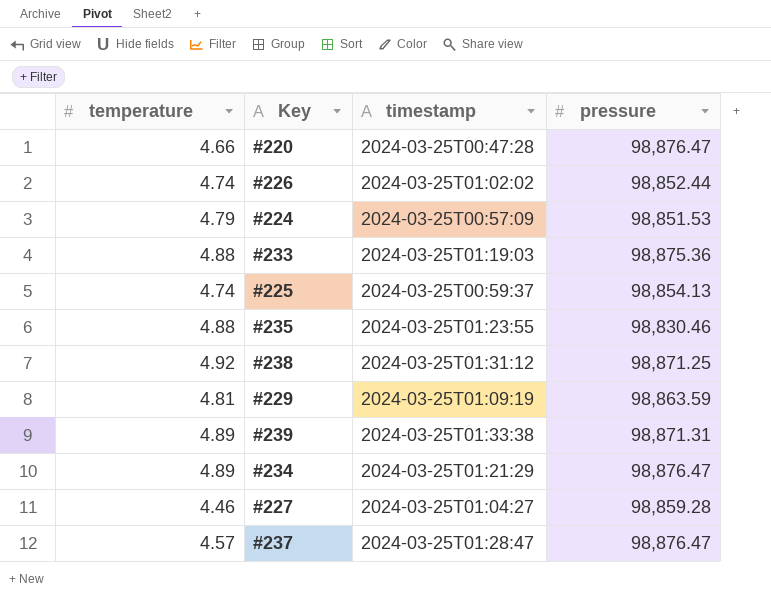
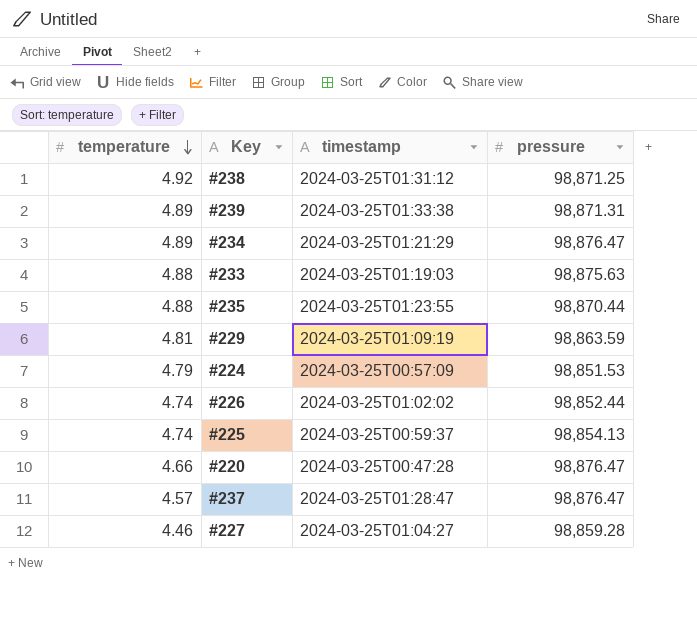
row order: none -> temperature descending
#233 | pressure: 98,875.36 -> 98,875.63
#235 | pressure: 98,830.46 -> 98,870.44

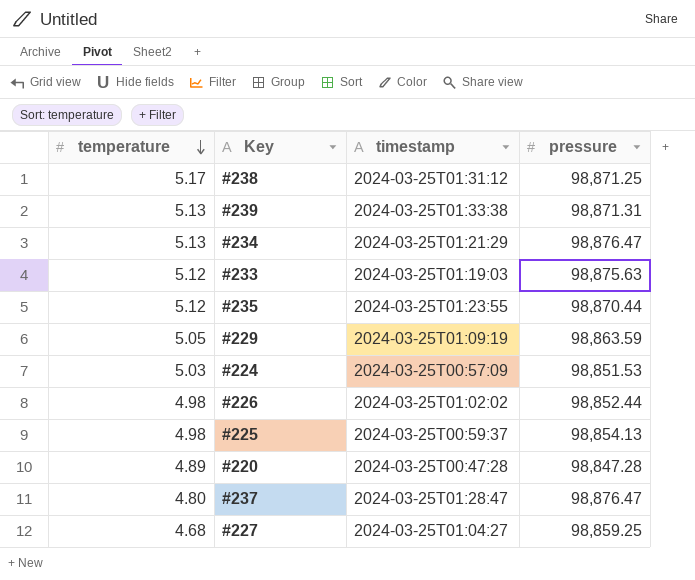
#238 | temperature: 4.92 -> 5.17
#239 | temperature: 4.89 -> 5.13
#234 | temperature: 4.89 -> 5.13
#233 | temperature: 4.88 -> 5.12
#235 | temperature: 4.88 -> 5.12
#229 | temperature: 4.81 -> 5.05
#224 | temperature: 4.79 -> 5.03
#226 | temperature: 4.74 -> 4.98
#225 | temperature: 4.74 -> 4.98
#220 | temperature: 4.66 -> 4.89
#220 | pressure: 98,876.47 -> 98,847.28
#237 | temperature: 4.57 -> 4.80
#227 | temperature: 4.46 -> 4.68
#227 | pressure: 98,859.28 -> 98,859.25

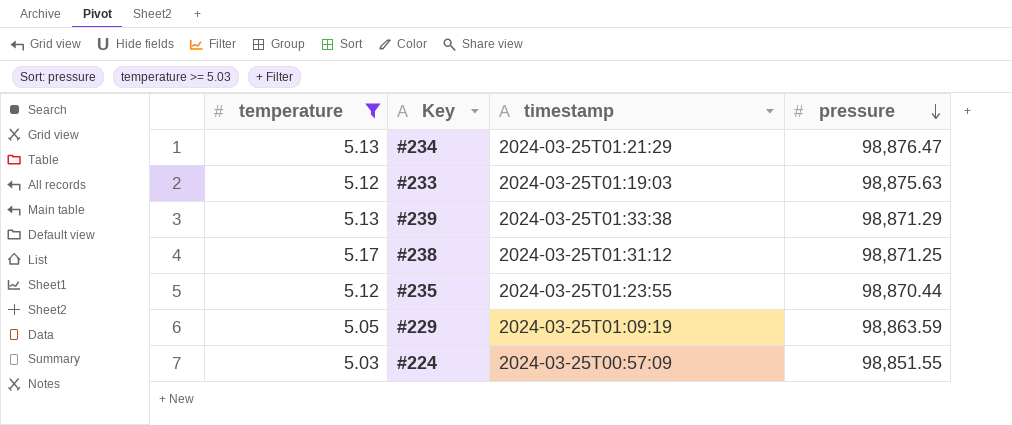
filter: none -> temperature >= 5.03
row order: temperature descending -> pressure descending
#239 | pressure: 98,871.31 -> 98,871.29
#224 | pressure: 98,851.53 -> 98,851.55

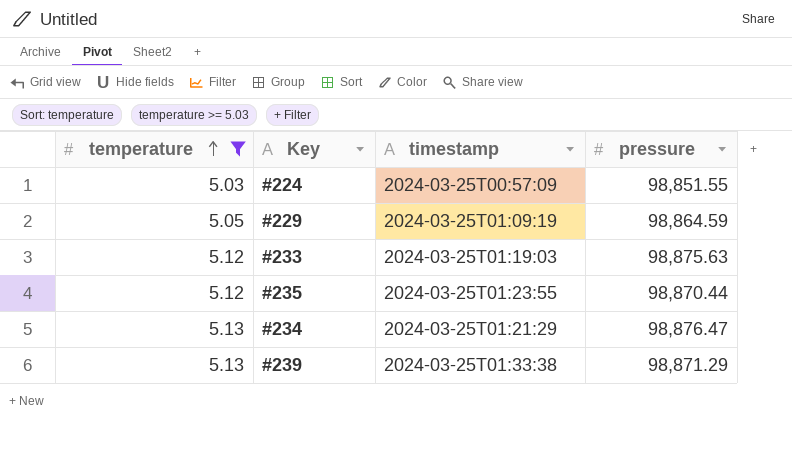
row order: pressure descending -> temperature ascending
row #238: 5.17 | 2024-03-25T01:31:12 | 98,871.25 -> none
#229 | pressure: 98,863.59 -> 98,864.59

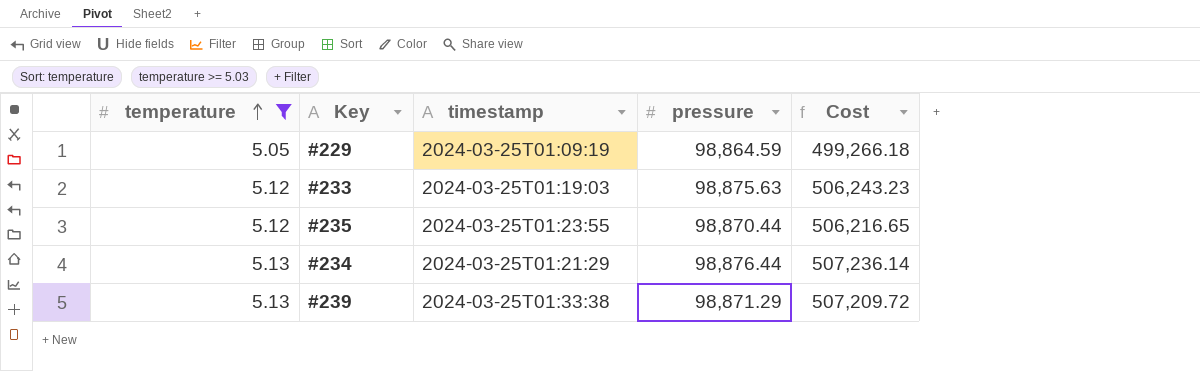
column Cost | formula: none -> [temperature] * [pressure]
row #224: 5.03 | 2024-03-25T00:57:09 | 98,851.55 -> none
#234 | pressure: 98,876.47 -> 98,876.44

